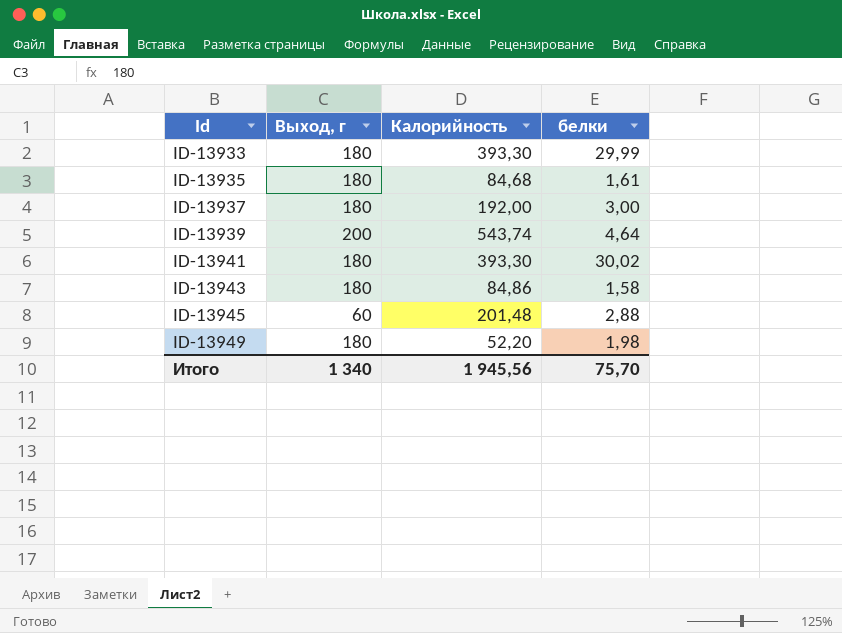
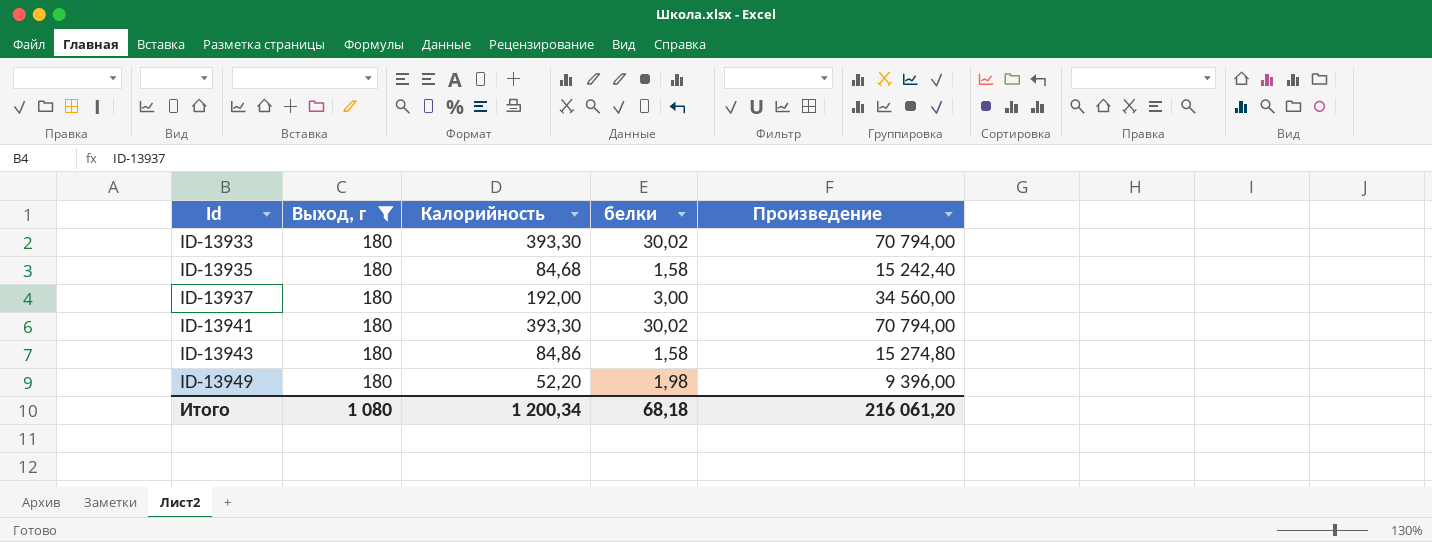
filter: none -> Выход, г = 180
column Произведение | formula: none -> [Выход, г] * [Калорийность]
ID-13933 | белки: 29,99 -> 30,02
ID-13935 | белки: 1,61 -> 1,58
Итого | Выход, г: 1 340 -> 1 080
Итого | Калорийность: 1 945,56 -> 1 200,34
Итого | белки: 75,70 -> 68,18

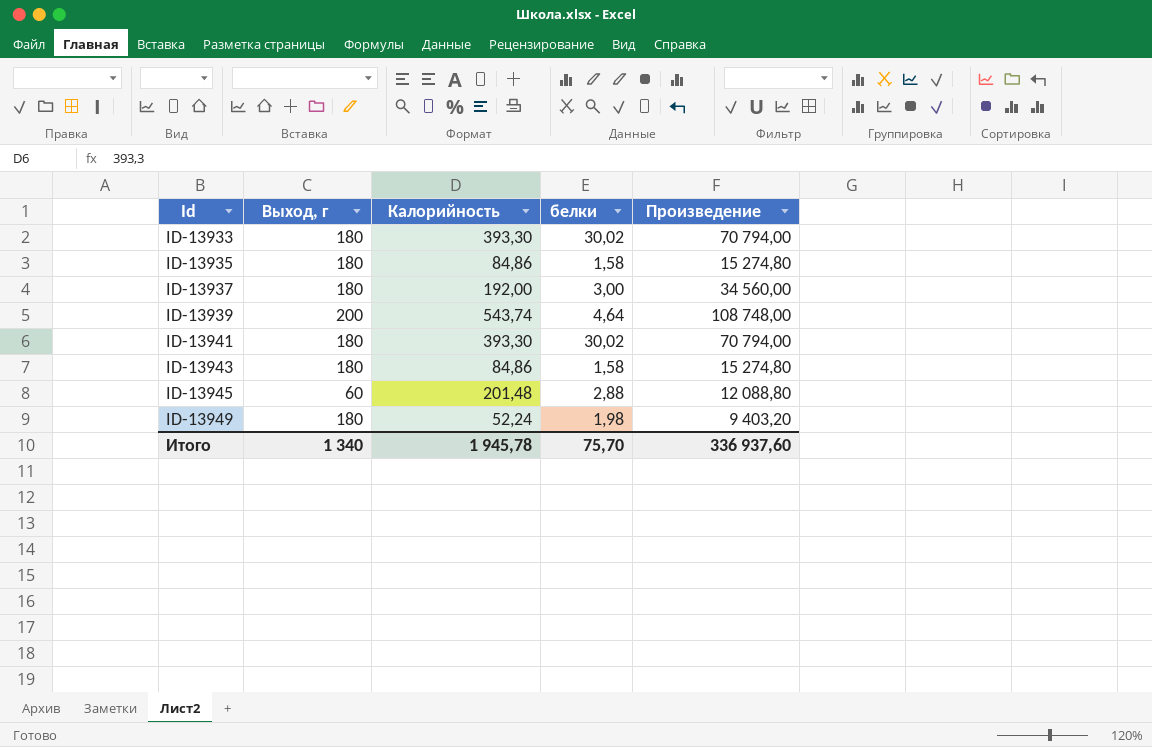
filter: Выход, г = 180 -> none
ID-13935 | Калорийность: 84,68 -> 84,86
ID-13935 | Произведение: 15 242,40 -> 15 274,80
ID-13949 | Калорийность: 52,20 -> 52,24
ID-13949 | Произведение: 9 396,00 -> 9 403,20
Итого | Выход, г: 1 080 -> 1 340
Итого | Калорийность: 1 200,34 -> 1 945,78
Итого | белки: 68,18 -> 75,70
Итого | Произведение: 216 061,20 -> 336 937,60

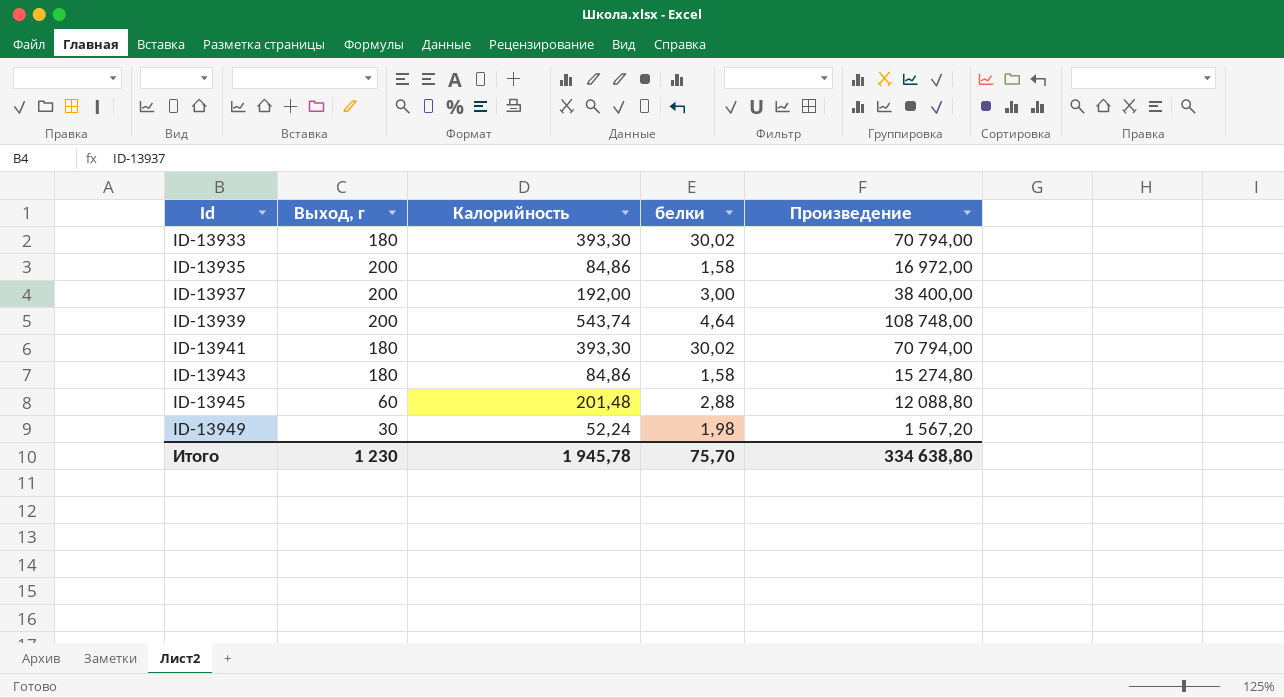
ID-13935 | Выход, г: 180 -> 200
ID-13935 | Произведение: 15 274,80 -> 16 972,00
ID-13937 | Выход, г: 180 -> 200
ID-13937 | Произведение: 34 560,00 -> 38 400,00
ID-13949 | Выход, г: 180 -> 30
ID-13949 | Произведение: 9 403,20 -> 1 567,20
Итого | Выход, г: 1 340 -> 1 230
Итого | Произведение: 336 937,60 -> 334 638,80

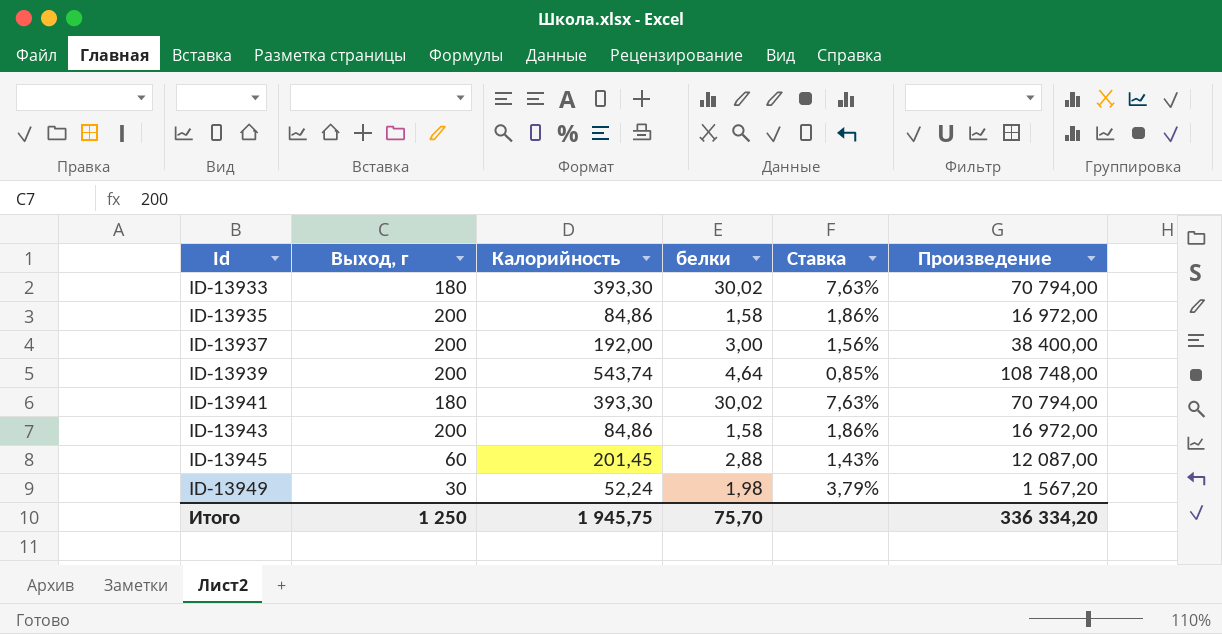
column Ставка | formula: none -> [белки] / [Калорийность]
ID-13943 | Выход, г: 180 -> 200
ID-13943 | Произведение: 15 274,80 -> 16 972,00
ID-13945 | Калорийность: 201,48 -> 201,45
ID-13945 | Произведение: 12 088,80 -> 12 087,00
Итого | Выход, г: 1 230 -> 1 250
Итого | Калорийность: 1 945,78 -> 1 945,75
Итого | Произведение: 334 638,80 -> 336 334,20

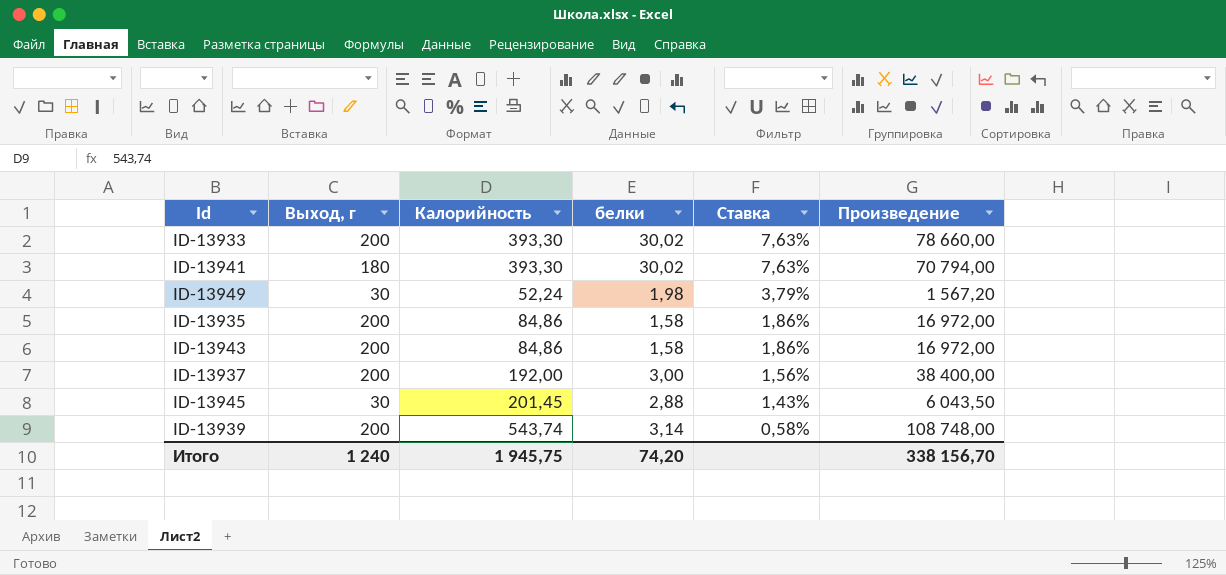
row order: Id ascending -> Ставка descending
ID-13933 | Выход, г: 180 -> 200
ID-13933 | Произведение: 70 794,00 -> 78 660,00
ID-13945 | Выход, г: 60 -> 30
ID-13945 | Произведение: 12 087,00 -> 6 043,50
ID-13939 | белки: 4,64 -> 3,14
ID-13939 | Ставка: 0,85% -> 0,58%
Итого | Выход, г: 1 250 -> 1 240
Итого | белки: 75,70 -> 74,20
Итого | Произведение: 336 334,20 -> 338 156,70

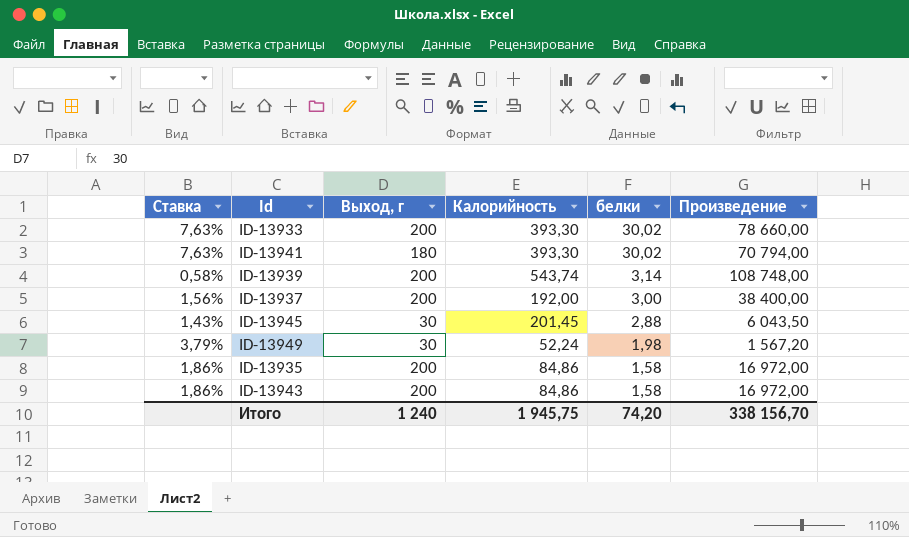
row order: Ставка descending -> белки descending
column Ставка | position: 5 -> 1

